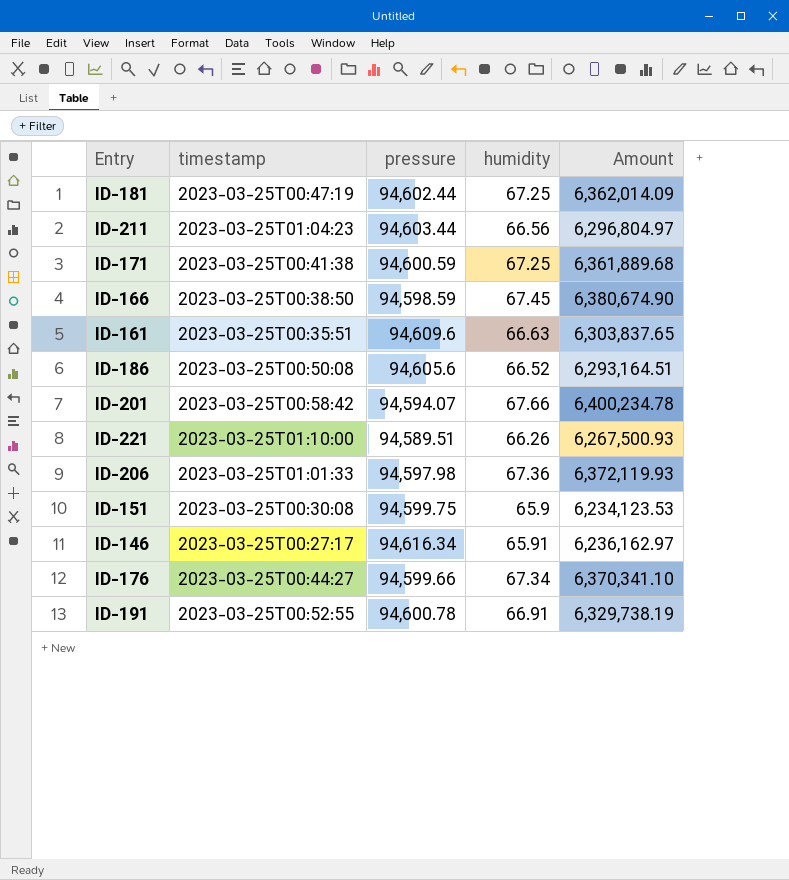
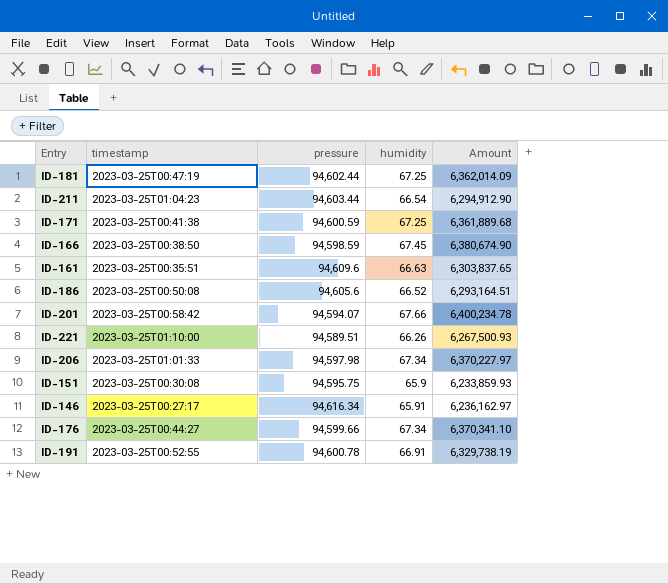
ID-211 | humidity: 66.56 -> 66.54
ID-211 | Amount: 6,296,804.97 -> 6,294,912.90
ID-206 | humidity: 67.36 -> 67.34
ID-206 | Amount: 6,372,119.93 -> 6,370,227.97
ID-151 | pressure: 94,599.75 -> 94,595.75
ID-151 | Amount: 6,234,123.53 -> 6,233,859.93

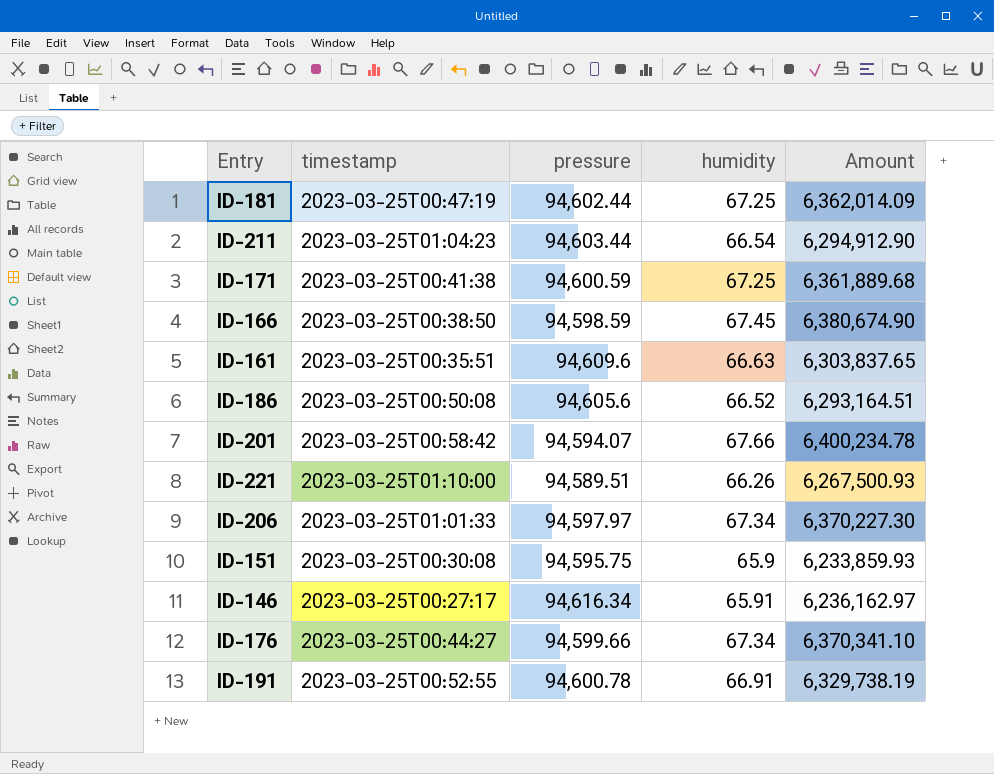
ID-206 | pressure: 94,597.98 -> 94,597.97
ID-206 | Amount: 6,370,227.97 -> 6,370,227.30

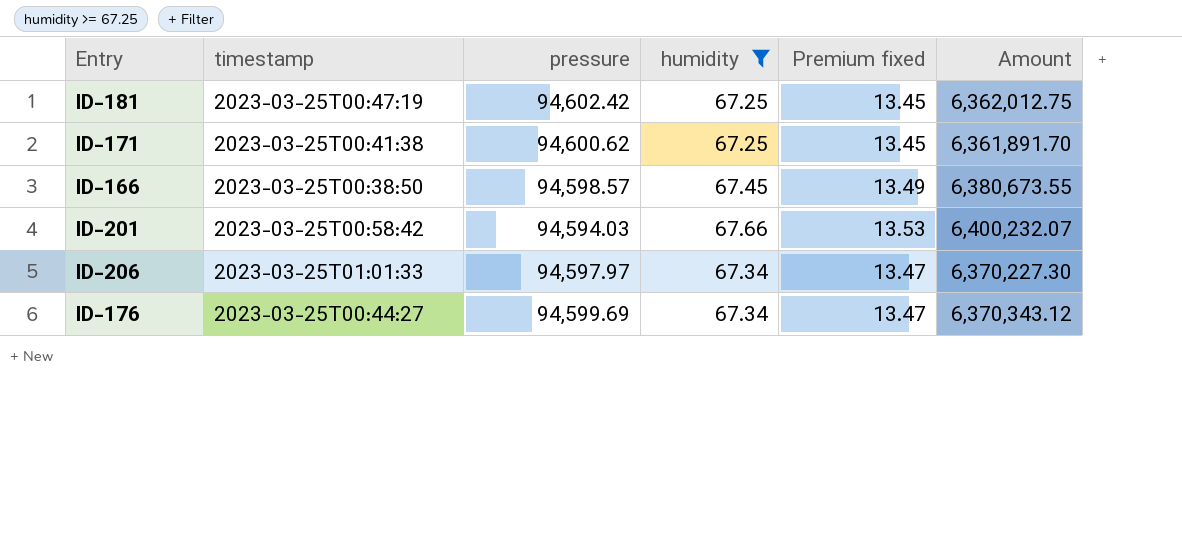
filter: none -> humidity >= 67.25
column Premium fixed | formula: none -> [humidity] * 0.2
ID-181 | pressure: 94,602.44 -> 94,602.42
ID-181 | Amount: 6,362,014.09 -> 6,362,012.75
ID-171 | pressure: 94,600.59 -> 94,600.62
ID-171 | Amount: 6,361,889.68 -> 6,361,891.70
ID-166 | pressure: 94,598.59 -> 94,598.57
ID-166 | Amount: 6,380,674.90 -> 6,380,673.55
ID-201 | pressure: 94,594.07 -> 94,594.03
ID-201 | Amount: 6,400,234.78 -> 6,400,232.07
ID-176 | pressure: 94,599.66 -> 94,599.69
ID-176 | Amount: 6,370,341.10 -> 6,370,343.12

